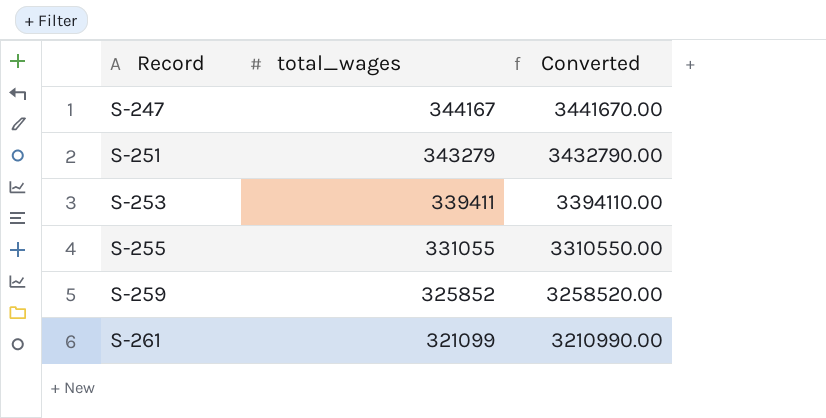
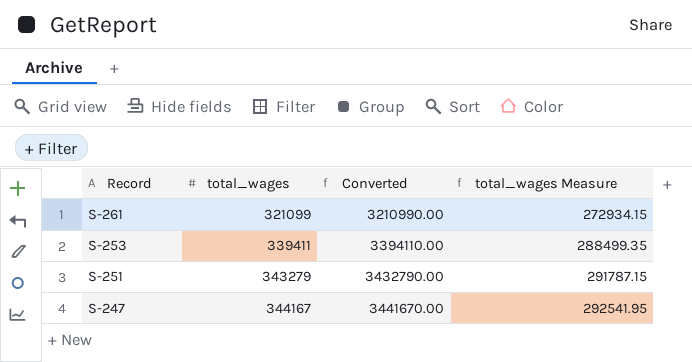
row order: Record ascending -> Record descending
column total_wages Measure | formula: none -> [total_wages] * 0.85
row S-255: 331055 | 3310550.00 -> none
row S-259: 325852 | 3258520.00 -> none

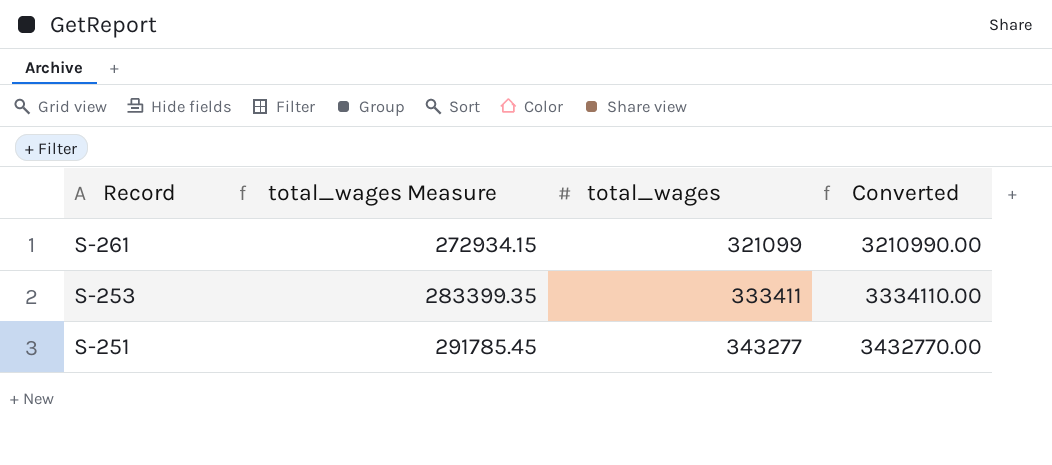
column total_wages Measure | position: 4 -> 2
row S-247: 344167 | 3441670.00 | 292541.95 -> none
S-253 | total_wages Measure: 288499.35 -> 283399.35
S-253 | total_wages: 339411 -> 333411
S-253 | Converted: 3394110.00 -> 3334110.00
S-251 | total_wages Measure: 291787.15 -> 291785.45
S-251 | total_wages: 343279 -> 343277
S-251 | Converted: 3432790.00 -> 3432770.00

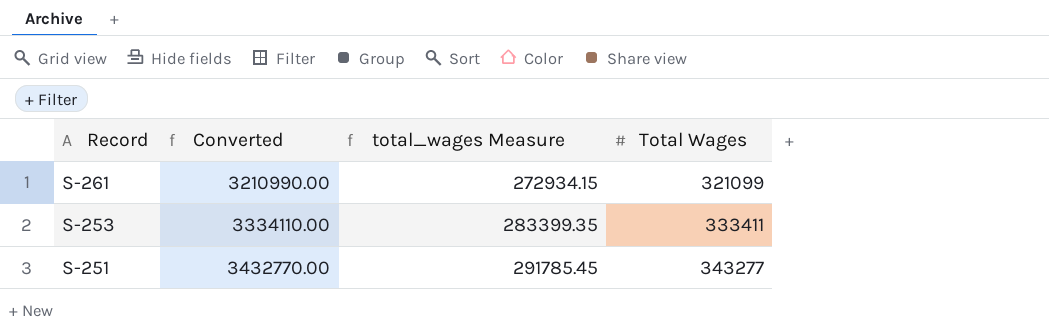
column Converted | position: 4 -> 2
column name: total_wages -> Total Wages

